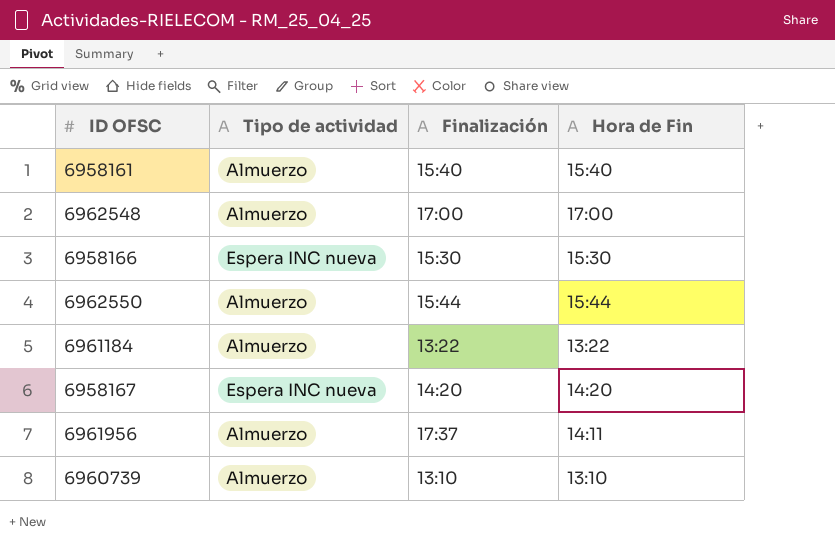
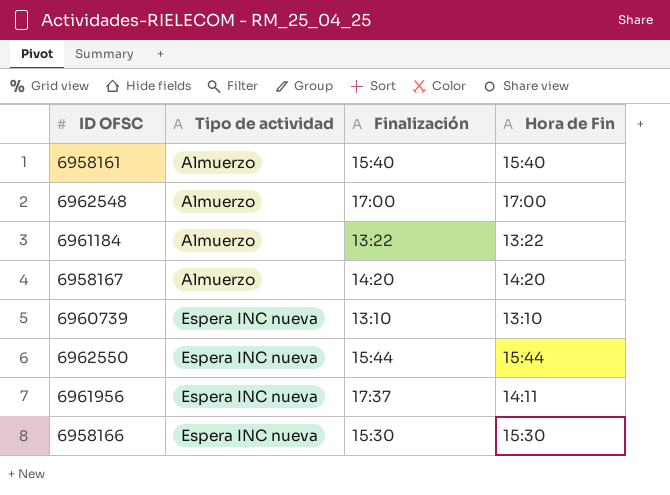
row order: none -> Tipo de actividad ascending
6958167 | Tipo de actividad: Espera INC nueva -> Almuerzo
6960739 | Tipo de actividad: Almuerzo -> Espera INC nueva
6962550 | Tipo de actividad: Almuerzo -> Espera INC nueva
6961956 | Tipo de actividad: Almuerzo -> Espera INC nueva

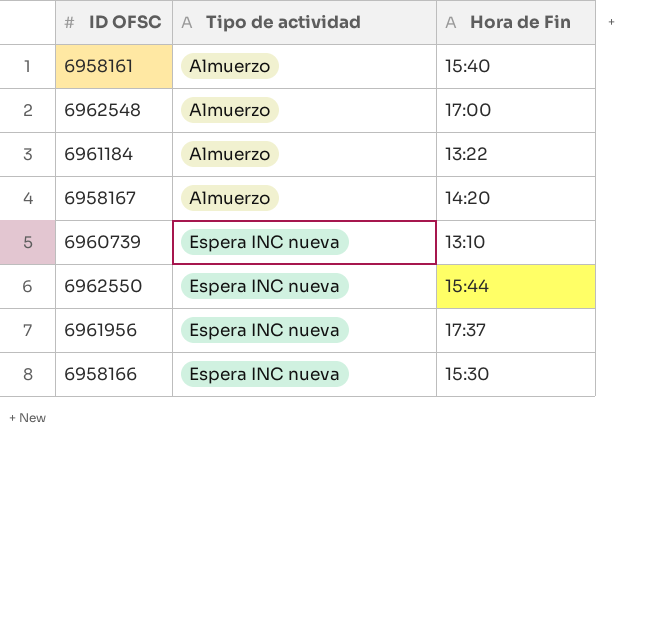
column Finalización | position: 3 -> none
6961956 | Hora de Fin: 14:11 -> 17:37

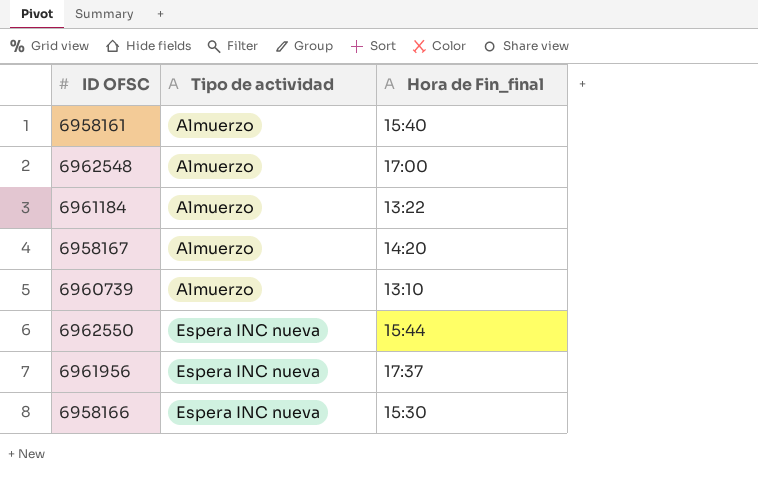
column name: Hora de Fin -> Hora de Fin_final
6960739 | Tipo de actividad: Espera INC nueva -> Almuerzo

